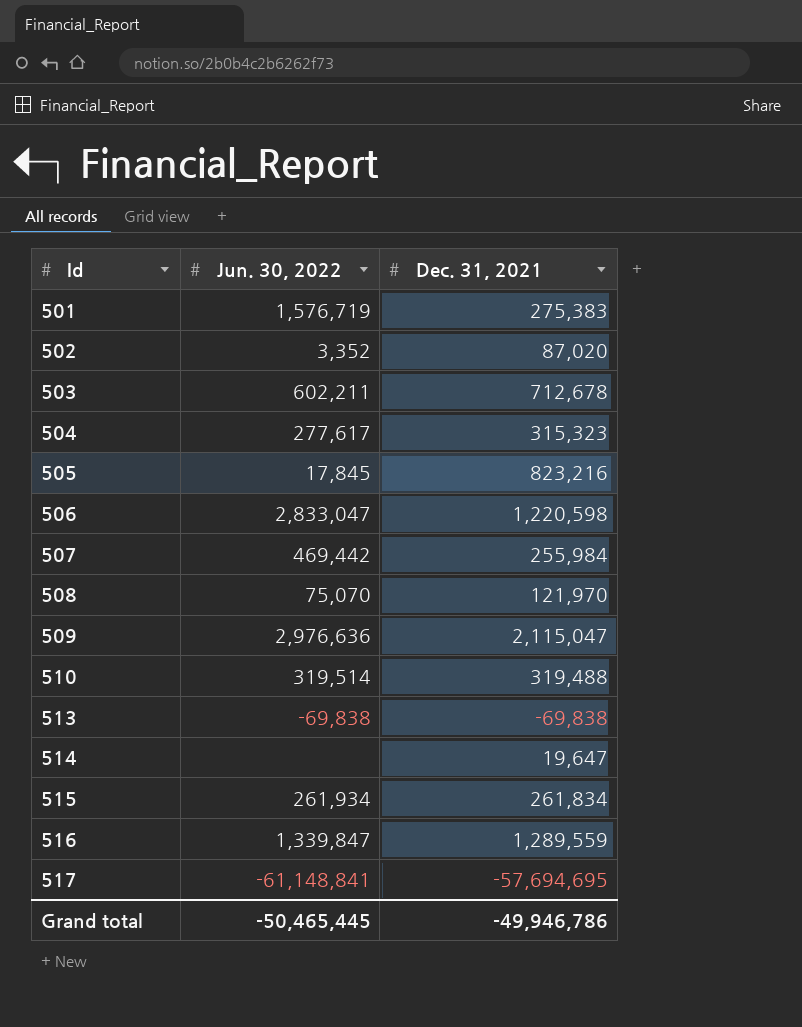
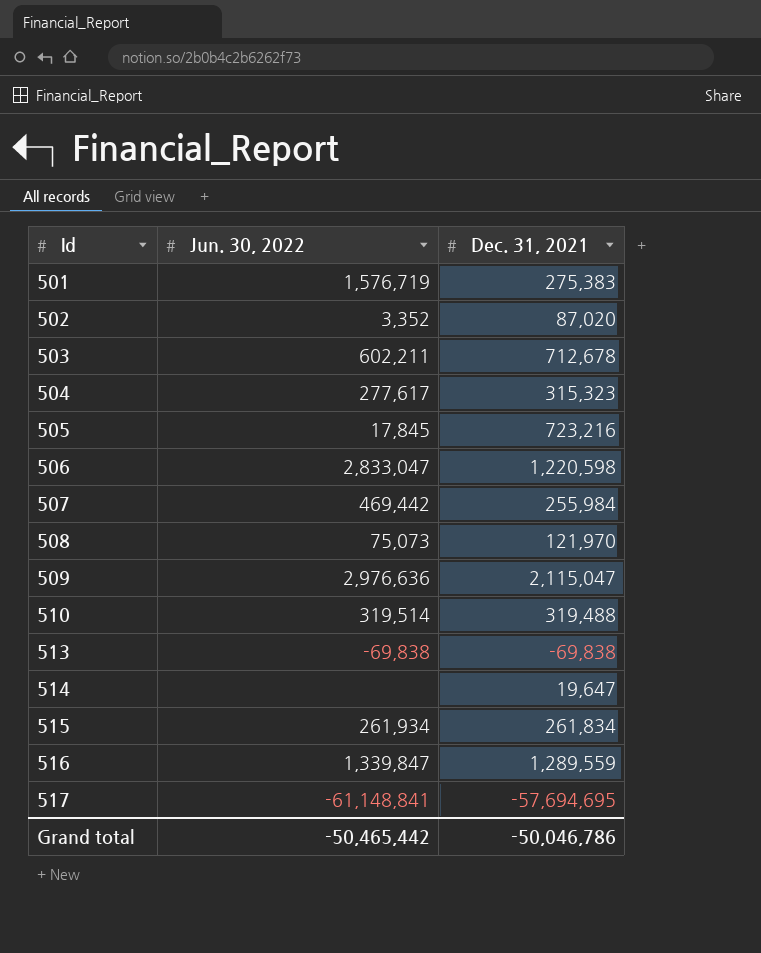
505 | Dec. 31, 2021: 823,216 -> 723,216
508 | Jun. 30, 2022: 75,070 -> 75,073
Grand total | Jun. 30, 2022: -50,465,445 -> -50,465,442
Grand total | Dec. 31, 2021: -49,946,786 -> -50,046,786

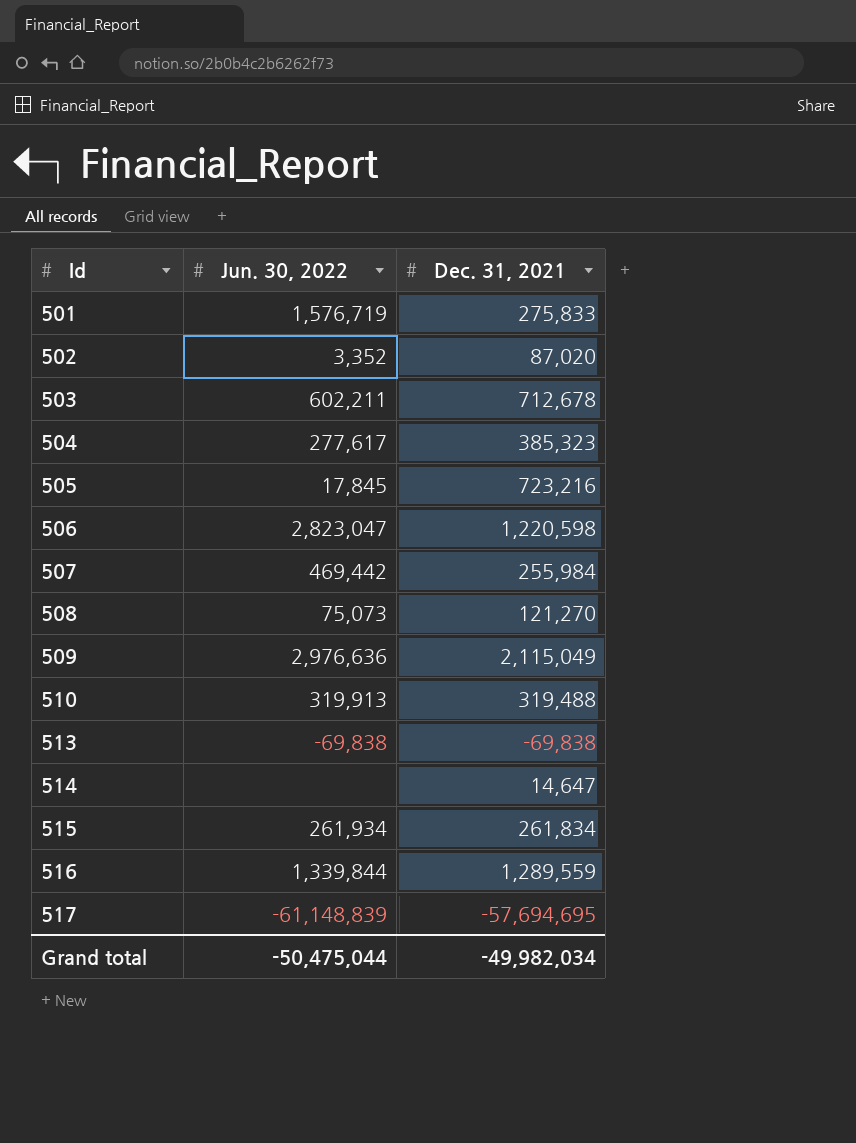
501 | Dec. 31, 2021: 275,383 -> 275,833
504 | Dec. 31, 2021: 315,323 -> 385,323
506 | Jun. 30, 2022: 2,833,047 -> 2,823,047
508 | Dec. 31, 2021: 121,970 -> 121,270
509 | Dec. 31, 2021: 2,115,047 -> 2,115,049
510 | Jun. 30, 2022: 319,514 -> 319,913
514 | Dec. 31, 2021: 19,647 -> 14,647
516 | Jun. 30, 2022: 1,339,847 -> 1,339,844
517 | Jun. 30, 2022: -61,148,841 -> -61,148,839
Grand total | Jun. 30, 2022: -50,465,442 -> -50,475,044
Grand total | Dec. 31, 2021: -50,046,786 -> -49,982,034

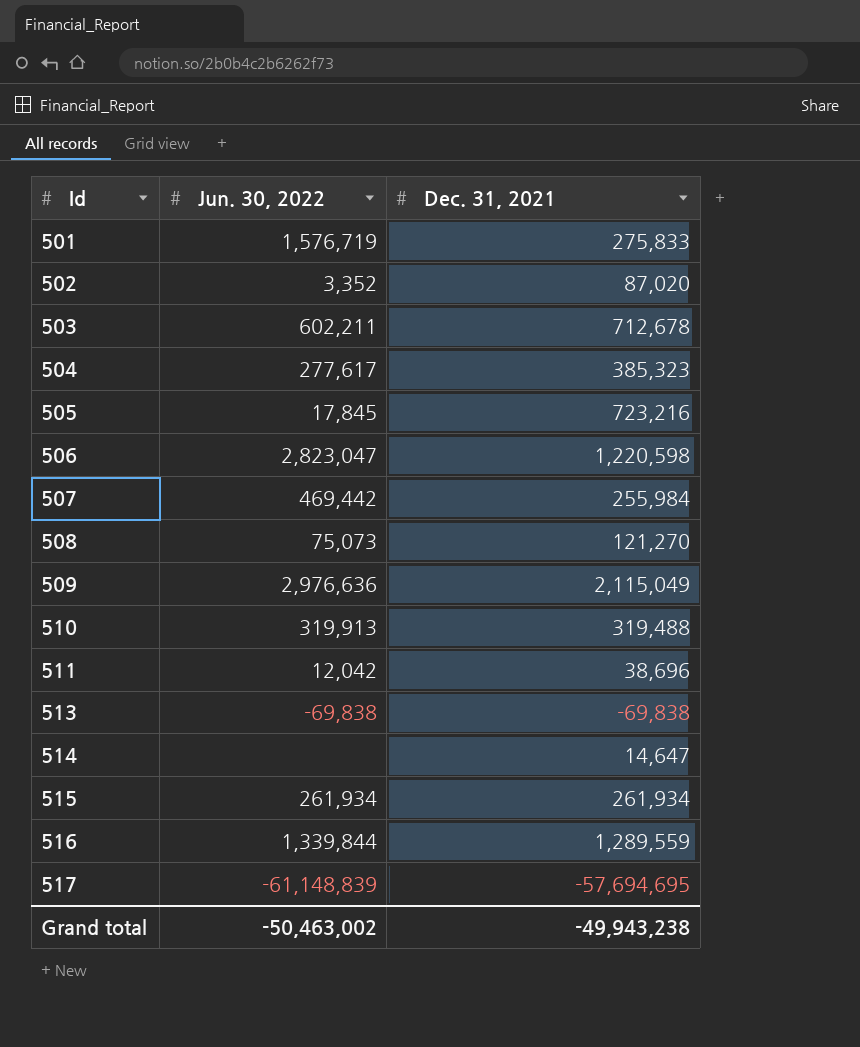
row 511: none -> 12,042 | 38,696
515 | Dec. 31, 2021: 261,834 -> 261,934
Grand total | Jun. 30, 2022: -50,475,044 -> -50,463,002
Grand total | Dec. 31, 2021: -49,982,034 -> -49,943,238

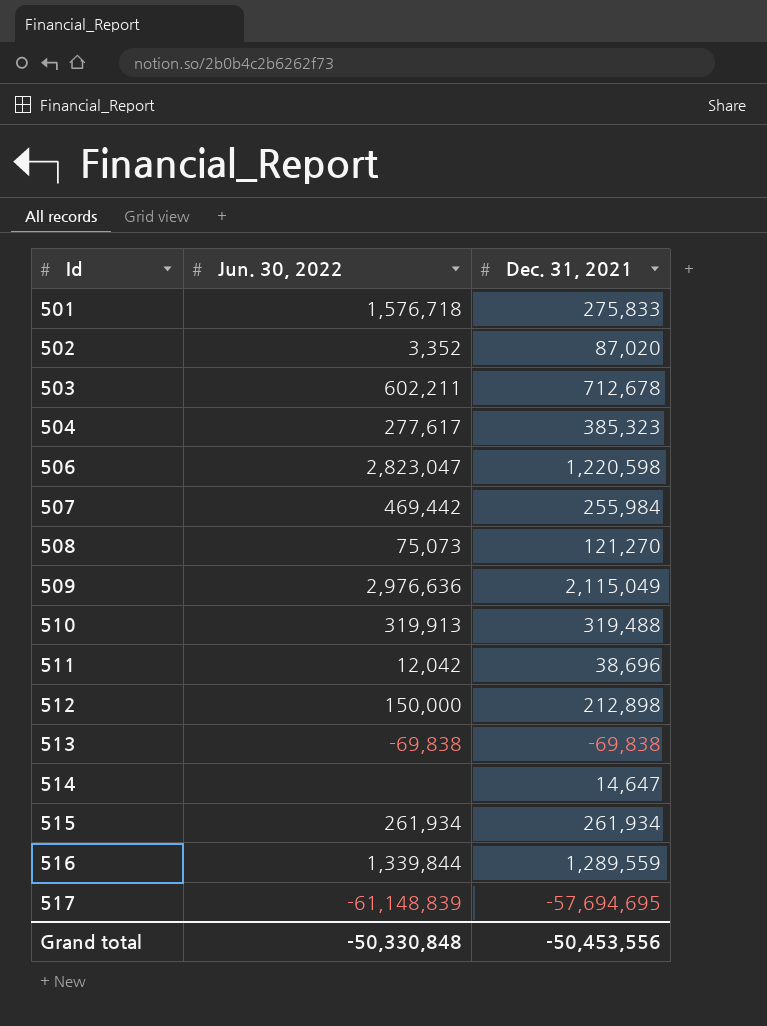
row 505: 17,845 | 723,216 -> none
501 | Jun. 30, 2022: 1,576,719 -> 1,576,718
row 512: none -> 150,000 | 212,898
Grand total | Jun. 30, 2022: -50,463,002 -> -50,330,848
Grand total | Dec. 31, 2021: -49,943,238 -> -50,453,556

